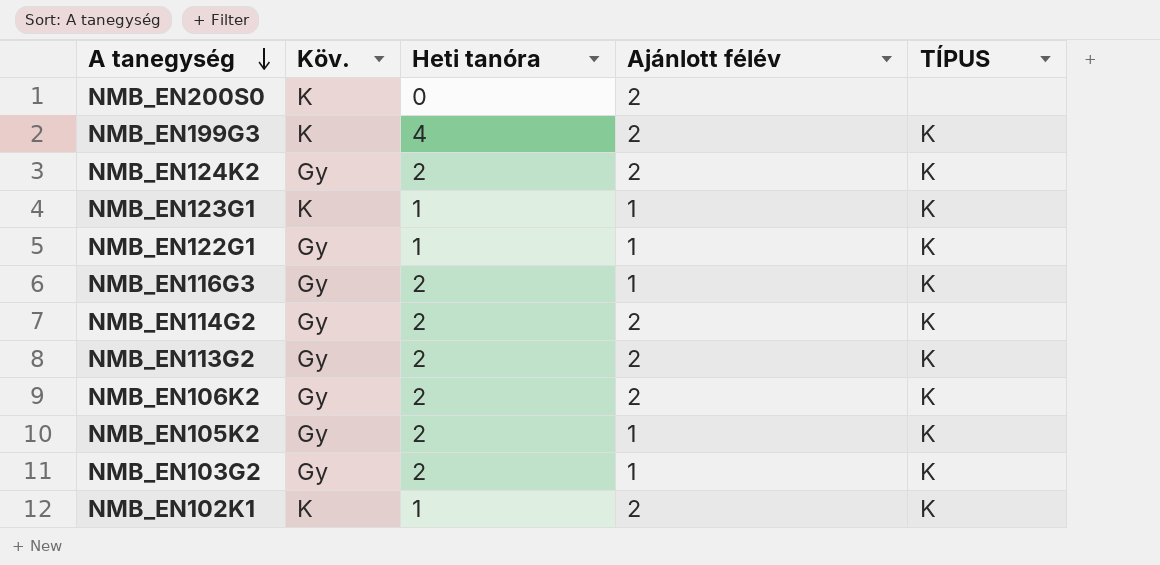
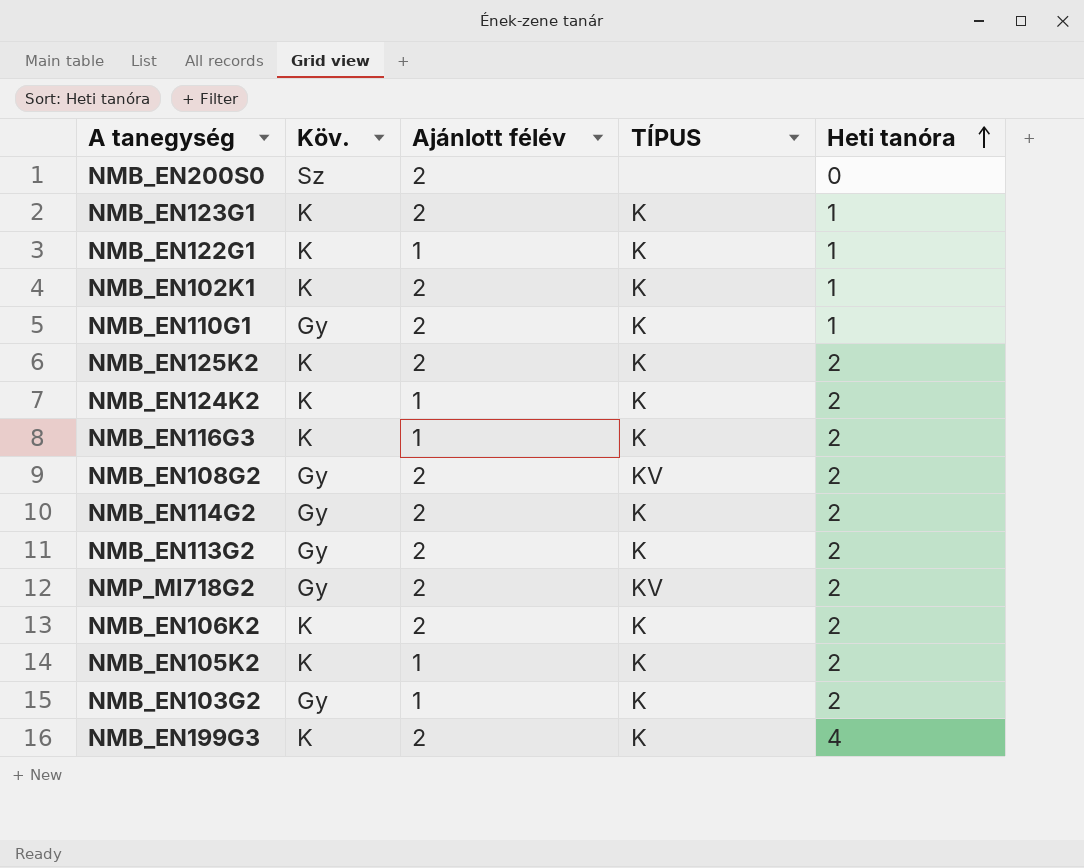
row order: A tanegység descending -> Heti tanóra ascending
column Heti tanóra | position: 3 -> 5
NMB_EN200S0 | Köv.: K -> Sz
NMB_EN123G1 | Ajánlott félév: 1 -> 2
NMB_EN122G1 | Köv.: Gy -> K
row NMB_EN110G1: none -> Gy | 2 | K | 1
row NMB_EN125K2: none -> K | 2 | K | 2
NMB_EN124K2 | Köv.: Gy -> K
NMB_EN124K2 | Ajánlott félév: 2 -> 1
NMB_EN116G3 | Köv.: Gy -> K
row NMB_EN108G2: none -> Gy | 2 | KV | 2
row NMP_MI718G2: none -> Gy | 2 | KV | 2
NMB_EN106K2 | Köv.: Gy -> K
NMB_EN105K2 | Köv.: Gy -> K

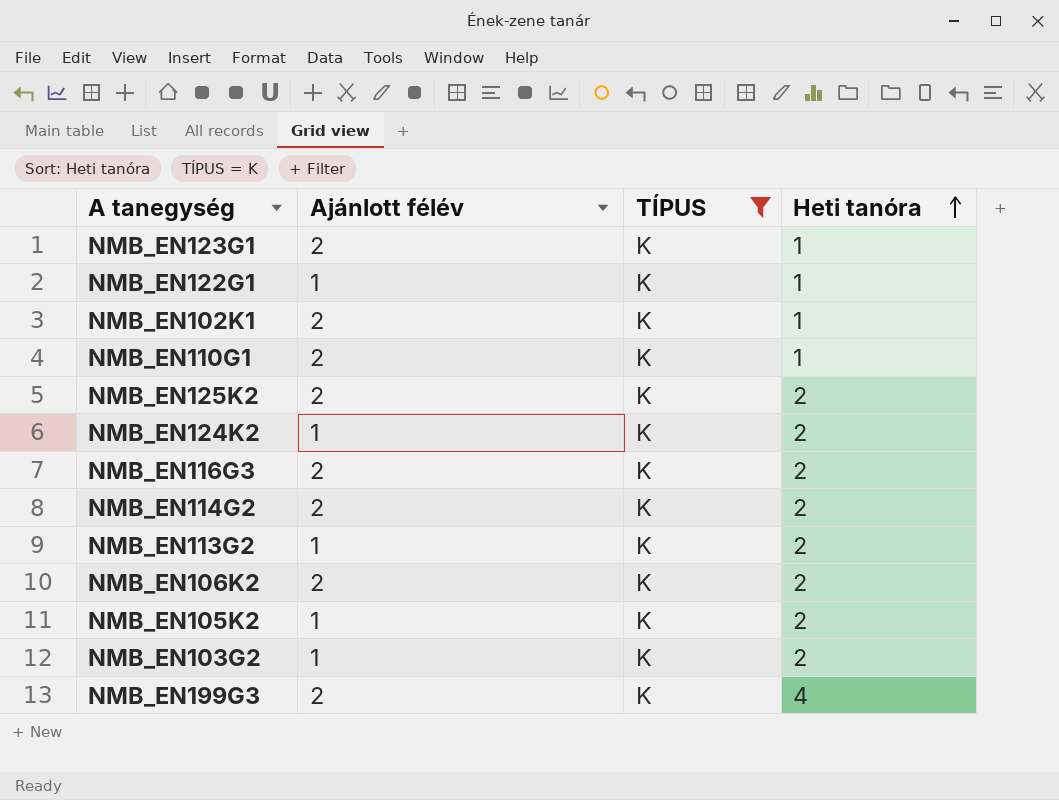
filter: none -> TÍPUS = K
column Köv. | position: 2 -> none
NMB_EN116G3 | Ajánlott félév: 1 -> 2
NMB_EN113G2 | Ajánlott félév: 2 -> 1

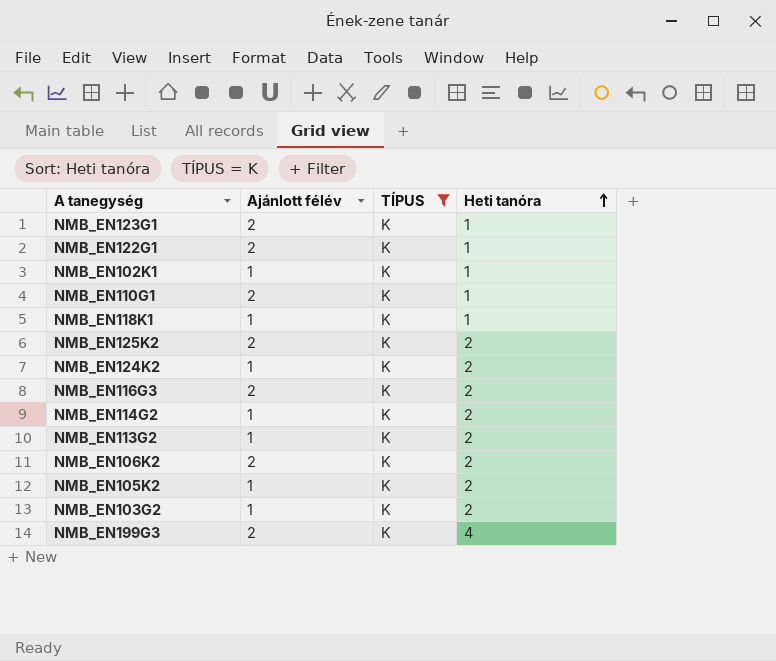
NMB_EN122G1 | Ajánlott félév: 1 -> 2
NMB_EN102K1 | Ajánlott félév: 2 -> 1
row NMB_EN118K1: none -> 1 | K | 1
NMB_EN114G2 | Ajánlott félév: 2 -> 1

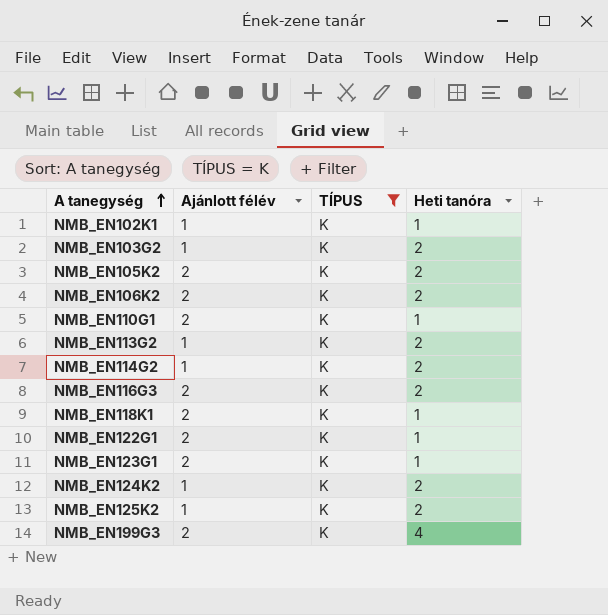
row order: Heti tanóra ascending -> A tanegység ascending
NMB_EN105K2 | Ajánlott félév: 1 -> 2
NMB_EN118K1 | Ajánlott félév: 1 -> 2
NMB_EN125K2 | Ajánlott félév: 2 -> 1

